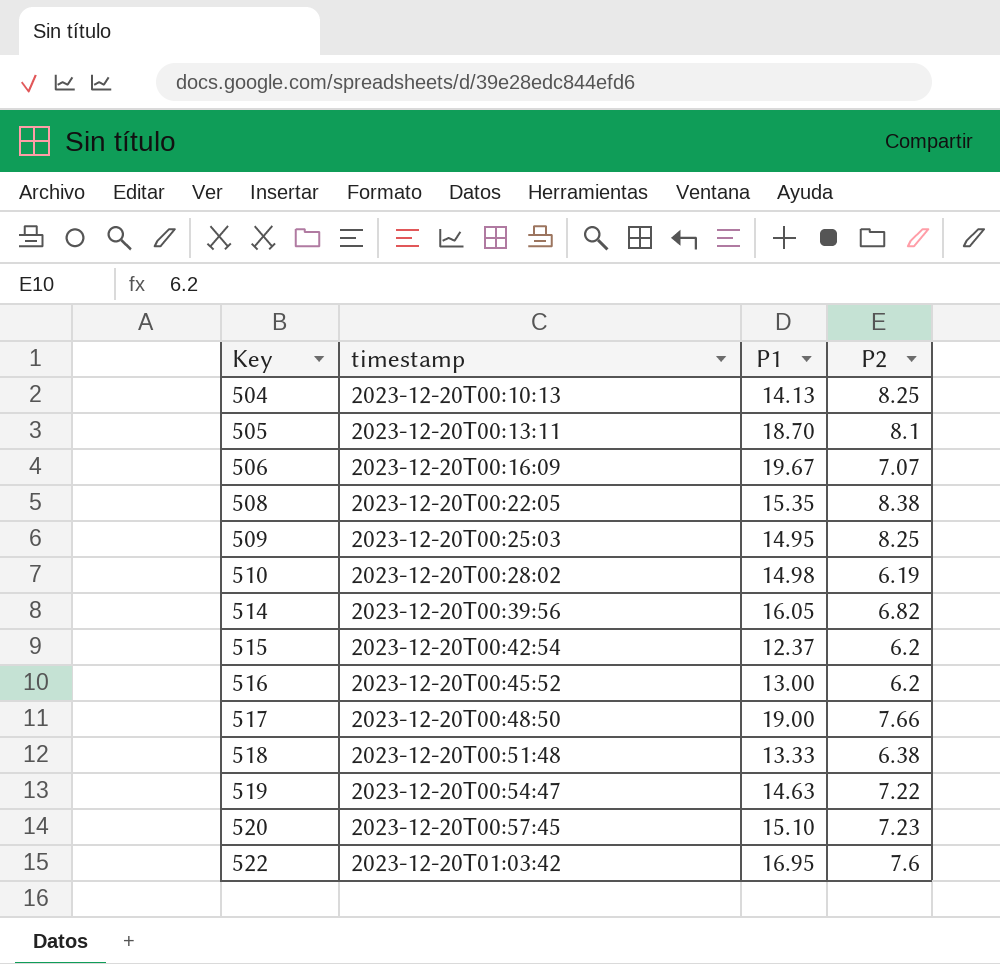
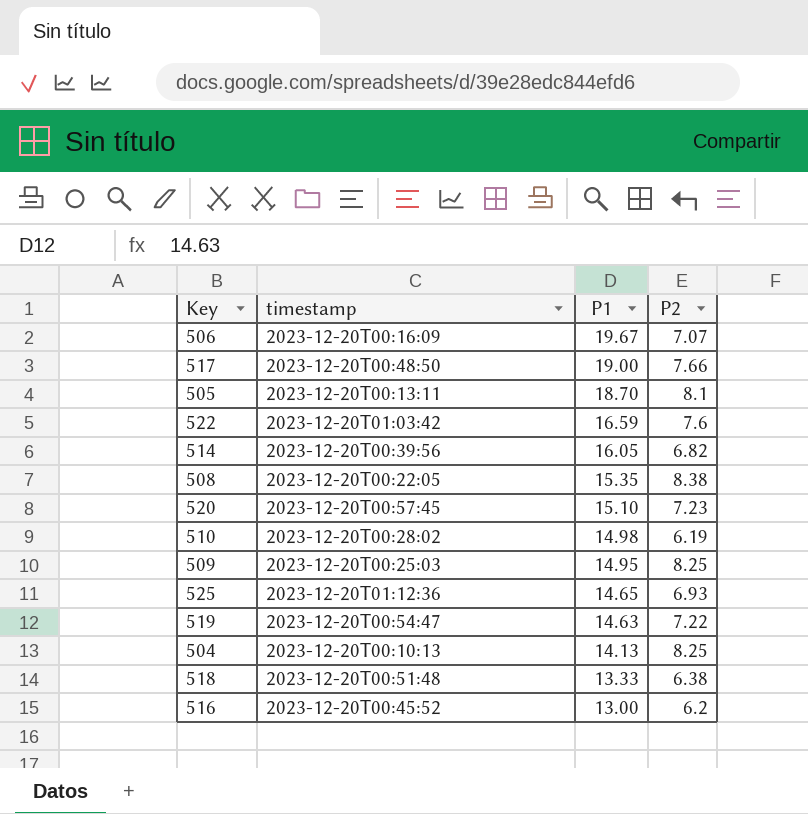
row order: Key ascending -> P1 descending
row 515: 2023-12-20T00:42:54 | 12.37 | 6.2 -> none
522 | P1: 16.95 -> 16.59
row 525: none -> 2023-12-20T01:12:36 | 14.65 | 6.93

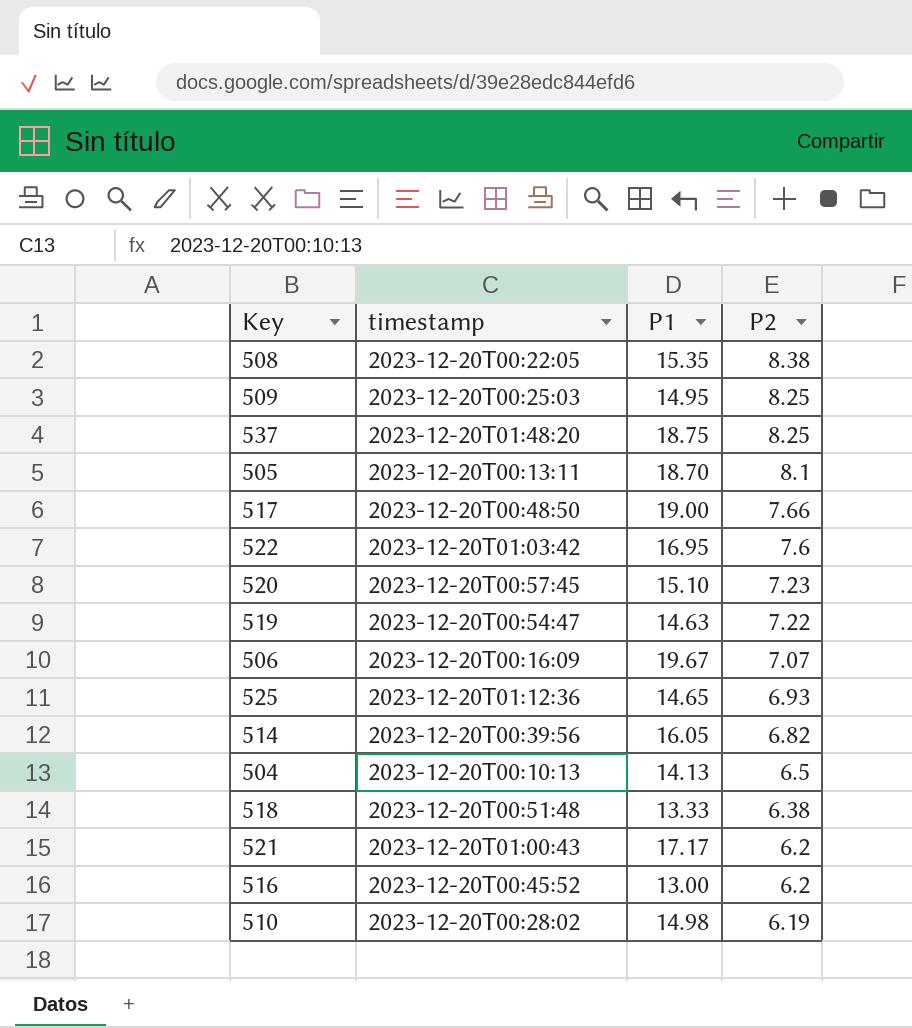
row order: P1 descending -> P2 descending
row 537: none -> 2023-12-20T01:48:20 | 18.75 | 8.25
522 | P1: 16.59 -> 16.95
504 | P2: 8.25 -> 6.5
row 521: none -> 2023-12-20T01:00:43 | 17.17 | 6.2

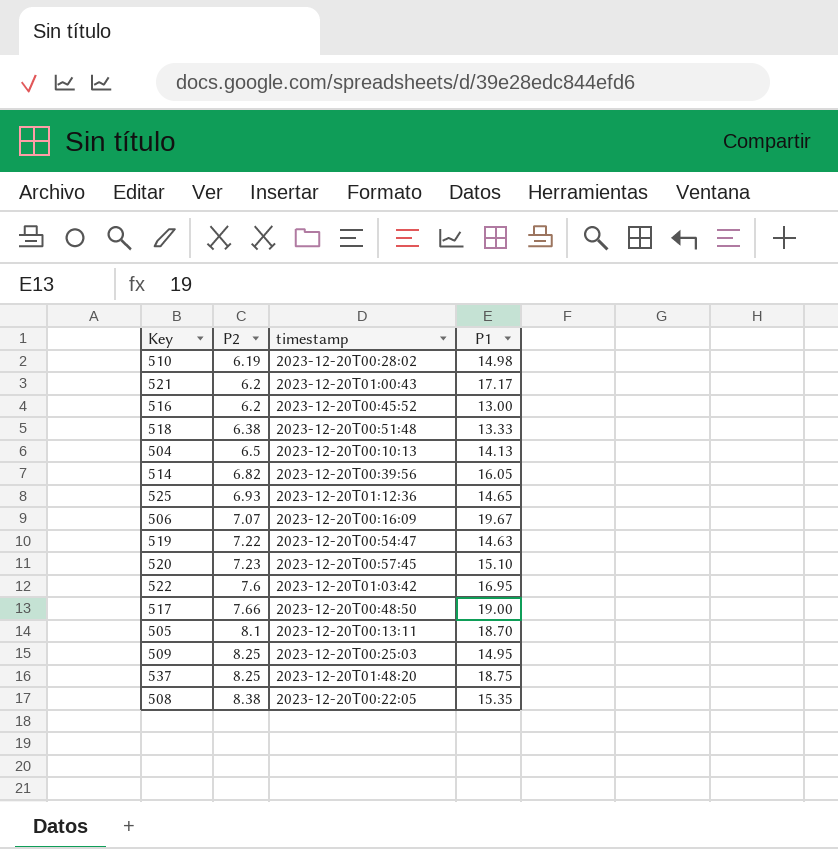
row order: P2 descending -> P2 ascending
column P2 | position: 4 -> 2

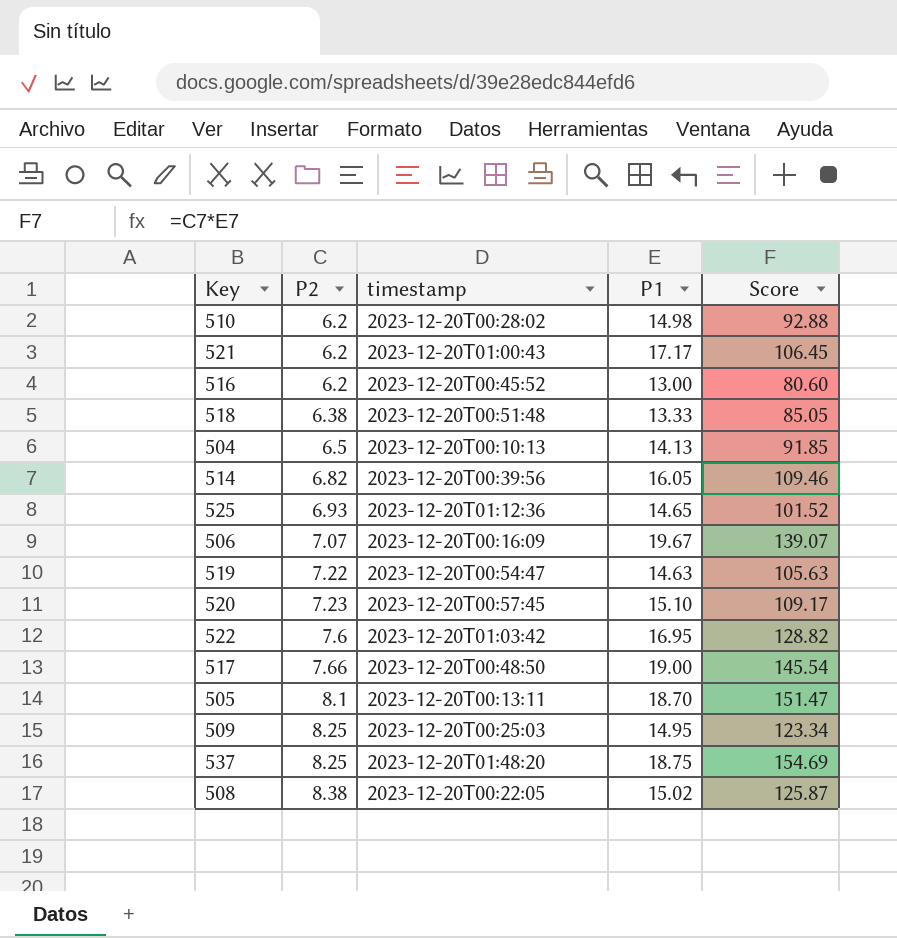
column Score | formula: none -> [P2] * [P1]
510 | P2: 6.19 -> 6.2
508 | P1: 15.35 -> 15.02

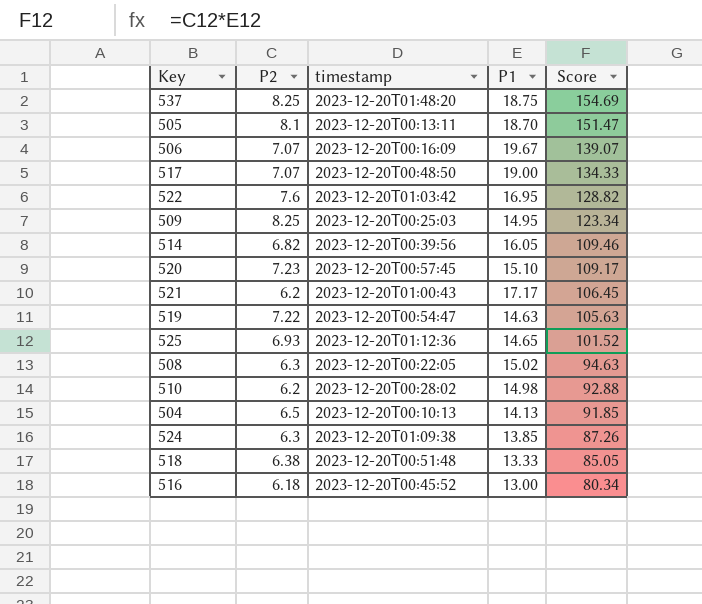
row order: P2 ascending -> Score descending
517 | P2: 7.66 -> 7.07
517 | Score: 145.54 -> 134.33
508 | P2: 8.38 -> 6.3
508 | Score: 125.87 -> 94.63
row 524: none -> 6.3 | 2023-12-20T01:09:38 | 13.85 | 87.26
516 | P2: 6.2 -> 6.18
516 | Score: 80.60 -> 80.34

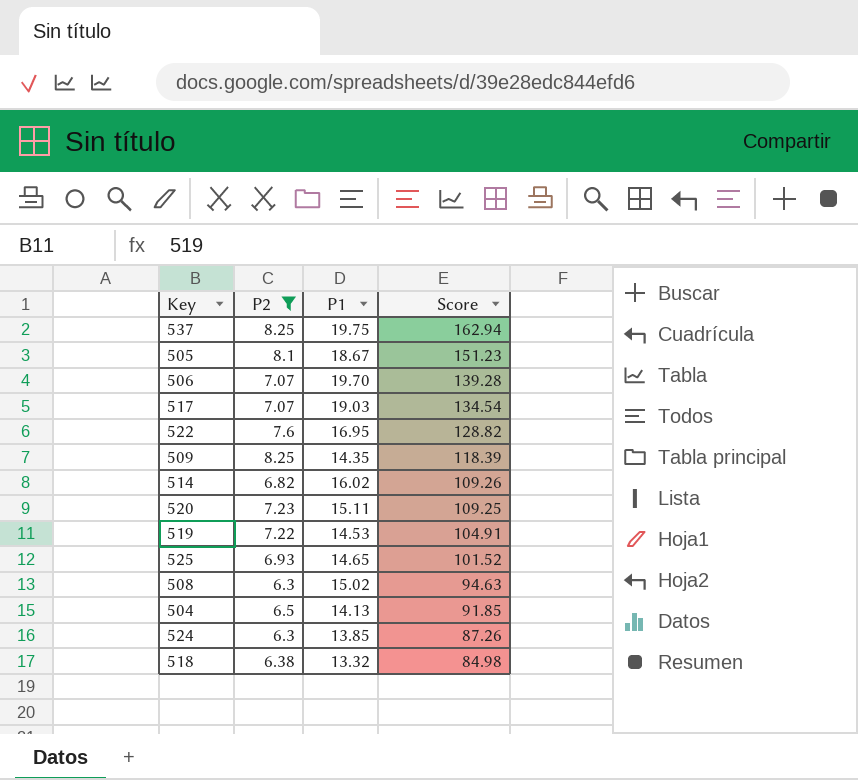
filter: none -> P2 >= 6.3
column timestamp | position: 3 -> none
537 | P1: 18.75 -> 19.75
537 | Score: 154.69 -> 162.94
505 | P1: 18.70 -> 18.67
505 | Score: 151.47 -> 151.23
506 | P1: 19.67 -> 19.70
506 | Score: 139.07 -> 139.28
517 | P1: 19.00 -> 19.03
517 | Score: 134.33 -> 134.54
509 | P1: 14.95 -> 14.35
509 | Score: 123.34 -> 118.39
514 | P1: 16.05 -> 16.02
514 | Score: 109.46 -> 109.26
520 | P1: 15.10 -> 15.11
520 | Score: 109.17 -> 109.25
519 | P1: 14.63 -> 14.53
519 | Score: 105.63 -> 104.91
518 | P1: 13.33 -> 13.32
518 | Score: 85.05 -> 84.98

